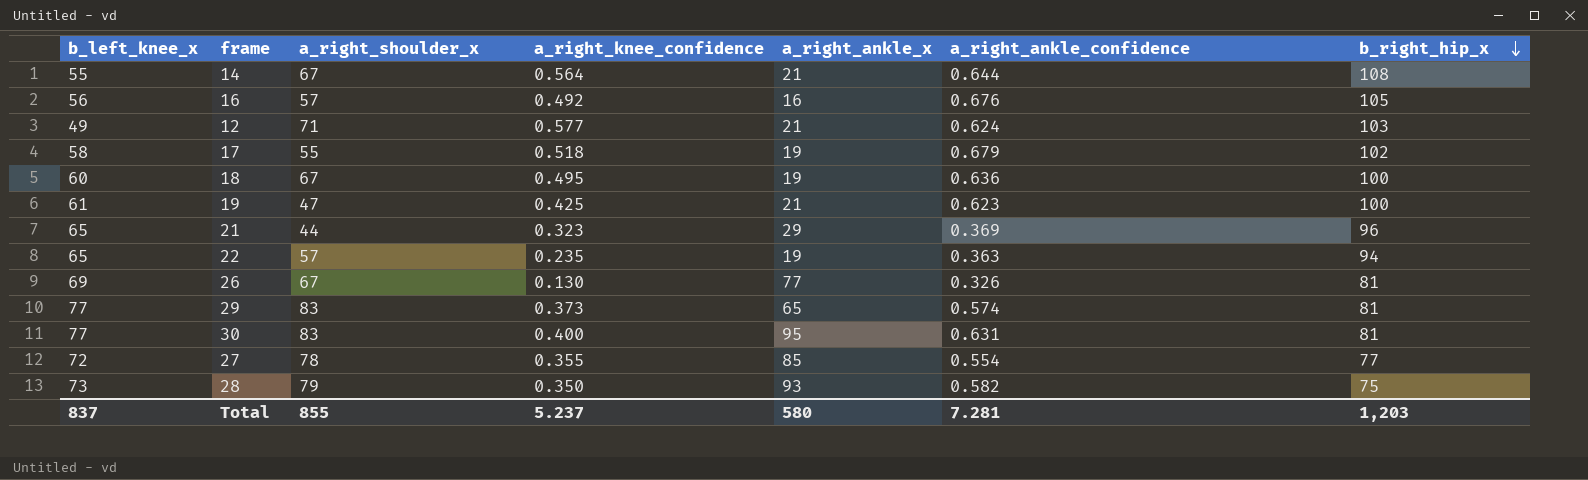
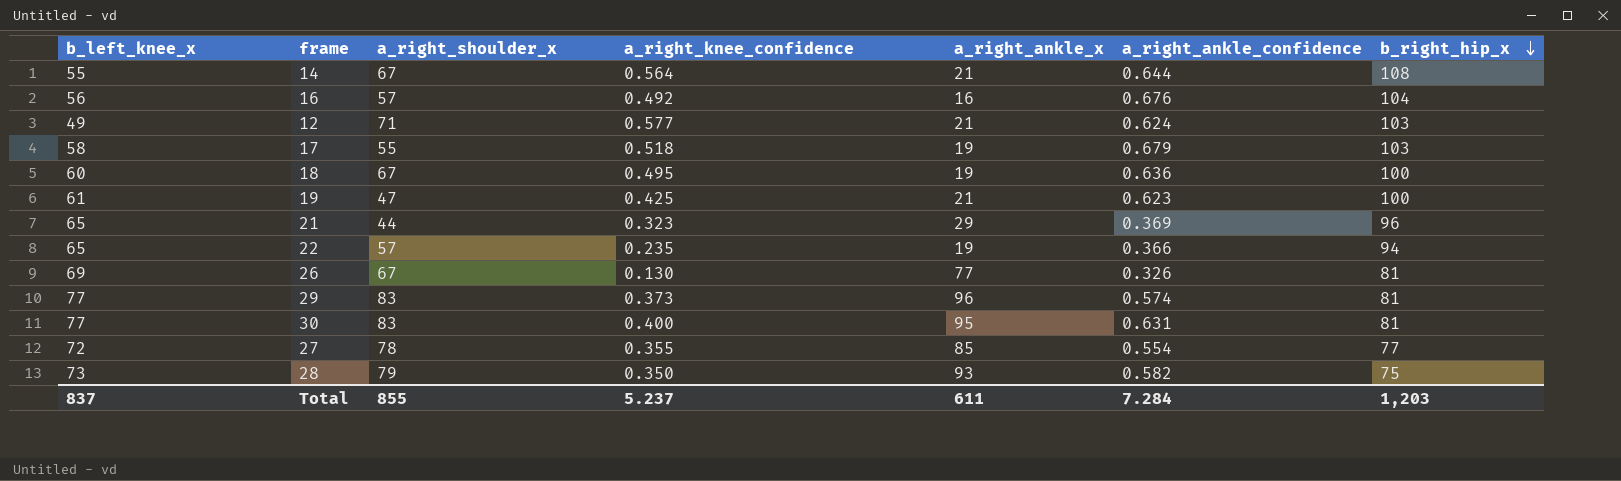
16 | b_right_hip_x: 105 -> 104
17 | b_right_hip_x: 102 -> 103
22 | a_right_ankle_confidence: 0.363 -> 0.366
29 | a_right_ankle_x: 65 -> 96
Total | a_right_ankle_x: 580 -> 611
Total | a_right_ankle_confidence: 7.281 -> 7.284

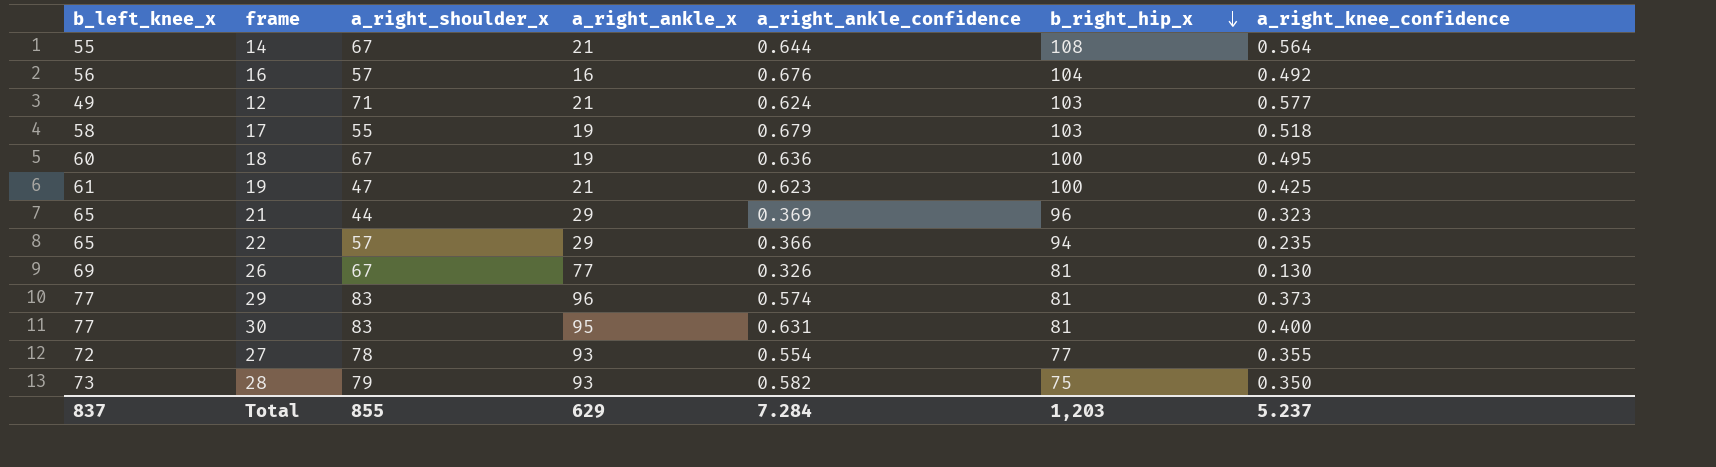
column a_right_knee_confidence | position: 4 -> 7
22 | a_right_ankle_x: 19 -> 29
27 | a_right_ankle_x: 85 -> 93
Total | a_right_ankle_x: 611 -> 629

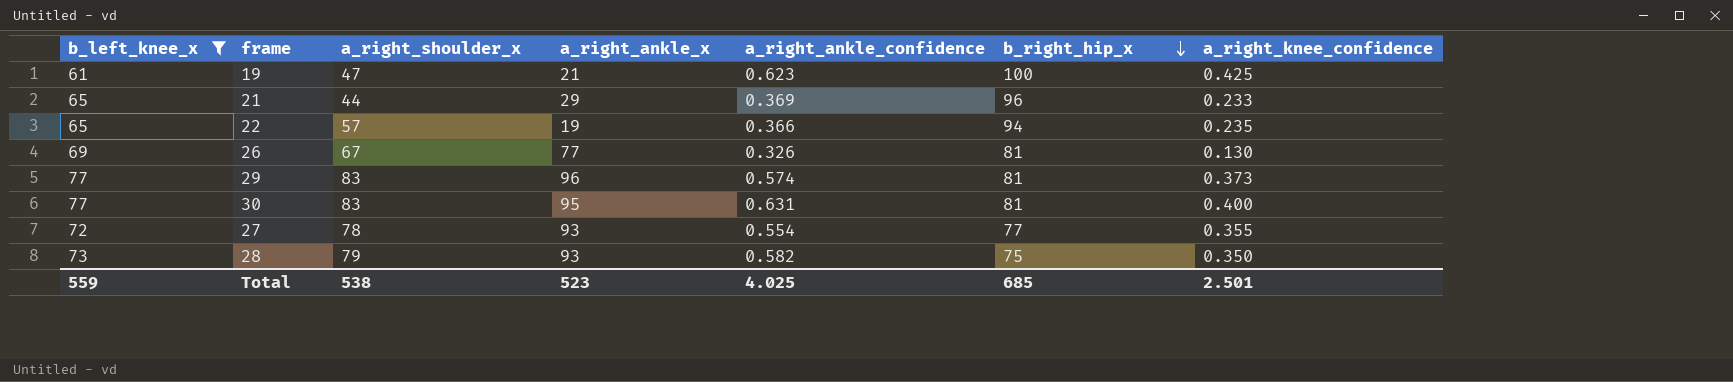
filter: none -> b_left_knee_x >= 61
21 | a_right_knee_confidence: 0.323 -> 0.233
22 | a_right_ankle_x: 29 -> 19
Total | b_left_knee_x: 837 -> 559
Total | a_right_shoulder_x: 855 -> 538
Total | a_right_ankle_x: 629 -> 523
Total | a_right_ankle_confidence: 7.284 -> 4.025
Total | b_right_hip_x: 1,203 -> 685
Total | a_right_knee_confidence: 5.237 -> 2.501

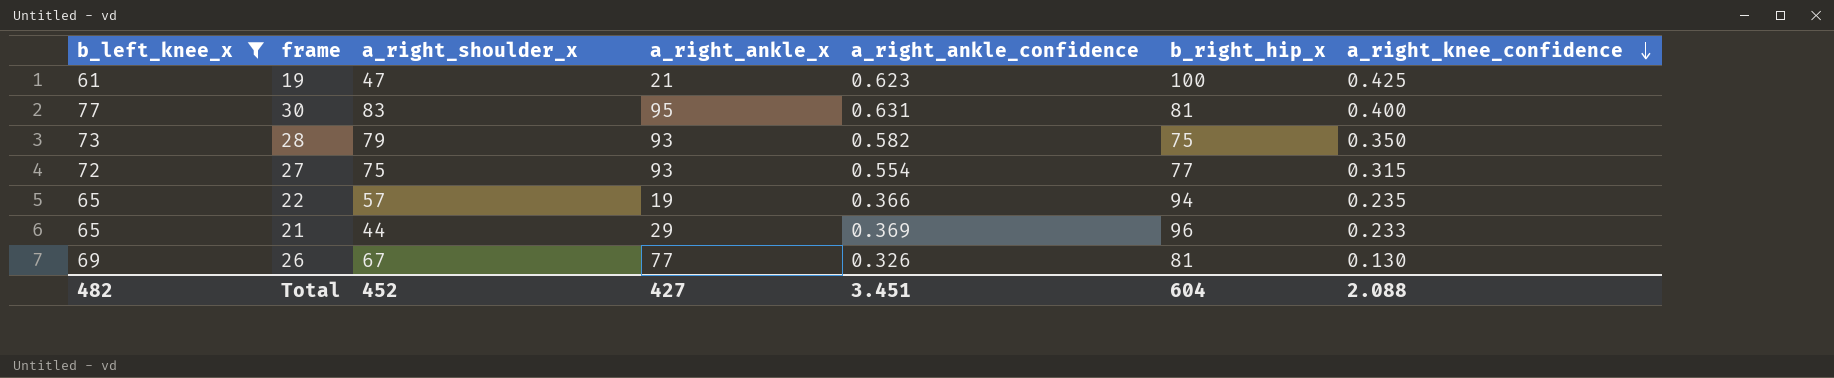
row order: b_right_hip_x descending -> a_right_knee_confidence descending
row 29: 77 | 83 | 96 | 0.574 | 81 | 0.373 -> none
27 | a_right_shoulder_x: 78 -> 75
27 | a_right_knee_confidence: 0.355 -> 0.315
Total | b_left_knee_x: 559 -> 482
Total | a_right_shoulder_x: 538 -> 452
Total | a_right_ankle_x: 523 -> 427
Total | a_right_ankle_confidence: 4.025 -> 3.451
Total | b_right_hip_x: 685 -> 604
Total | a_right_knee_confidence: 2.501 -> 2.088

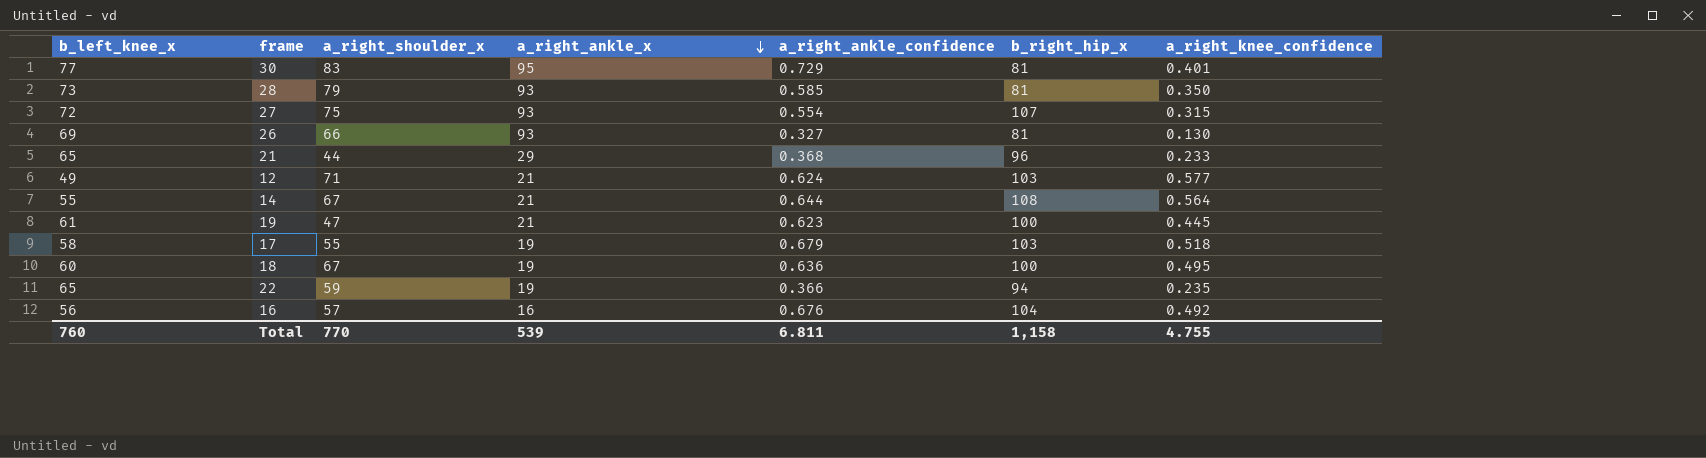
filter: b_left_knee_x >= 61 -> none
row order: a_right_knee_confidence descending -> a_right_ankle_x descending
30 | a_right_ankle_confidence: 0.631 -> 0.729
30 | a_right_knee_confidence: 0.400 -> 0.401
28 | a_right_ankle_confidence: 0.582 -> 0.585
28 | b_right_hip_x: 75 -> 81
27 | b_right_hip_x: 77 -> 107
26 | a_right_shoulder_x: 67 -> 66
26 | a_right_ankle_x: 77 -> 93
26 | a_right_ankle_confidence: 0.326 -> 0.327
21 | a_right_ankle_confidence: 0.369 -> 0.368
19 | a_right_knee_confidence: 0.425 -> 0.445
22 | a_right_shoulder_x: 57 -> 59
Total | b_left_knee_x: 482 -> 760
Total | a_right_shoulder_x: 452 -> 770
Total | a_right_ankle_x: 427 -> 539
Total | a_right_ankle_confidence: 3.451 -> 6.811
Total | b_right_hip_x: 604 -> 1,158
Total | a_right_knee_confidence: 2.088 -> 4.755

